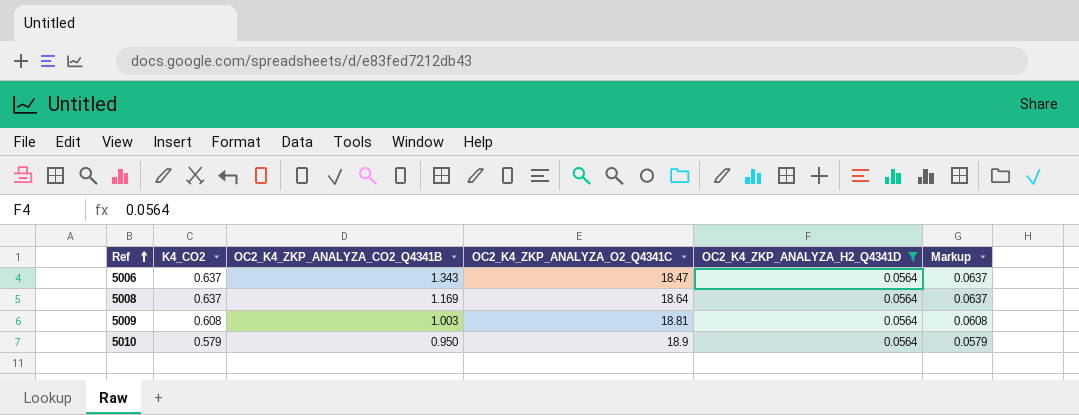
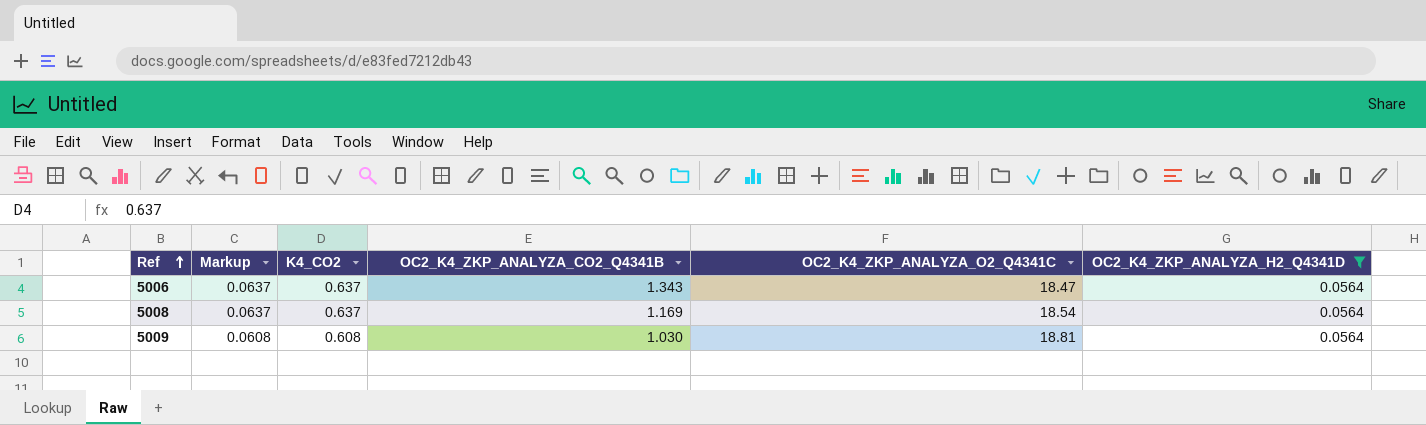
column Markup | position: 6 -> 2
row 5010: 0.579 | 0.950 | 18.9 | 0.0564 | 0.0579 -> none
5008 | OC2_K4_ZKP_ANALYZA_O2_Q4341C: 18.64 -> 18.54
5009 | OC2_K4_ZKP_ANALYZA_CO2_Q4341B: 1.003 -> 1.030

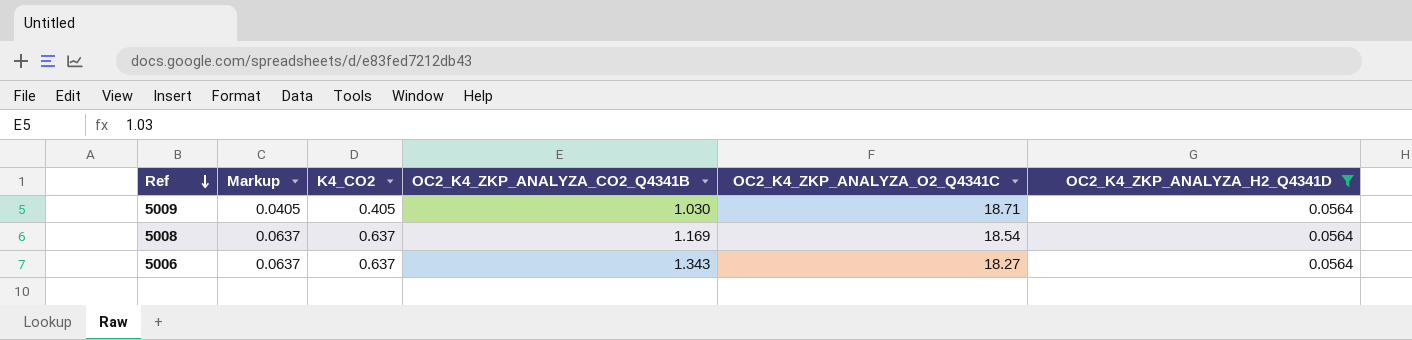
row order: Ref ascending -> Ref descending
5009 | Markup: 0.0608 -> 0.0405
5009 | K4_CO2: 0.608 -> 0.405
5009 | OC2_K4_ZKP_ANALYZA_O2_Q4341C: 18.81 -> 18.71
5006 | OC2_K4_ZKP_ANALYZA_O2_Q4341C: 18.47 -> 18.27

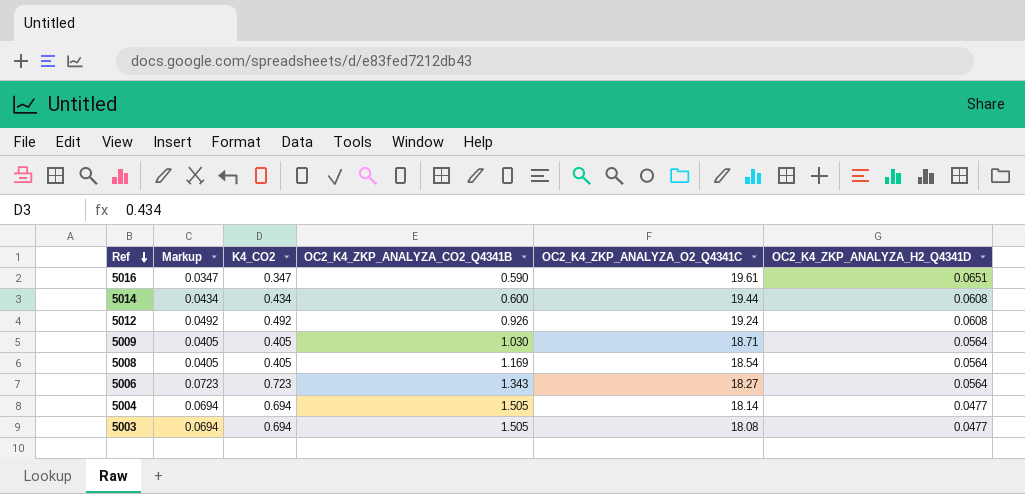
filter: OC2_K4_ZKP_ANALYZA_H2_Q4341D = 0.0564 -> none
5008 | Markup: 0.0637 -> 0.0405
5008 | K4_CO2: 0.637 -> 0.405
5006 | Markup: 0.0637 -> 0.0723
5006 | K4_CO2: 0.637 -> 0.723

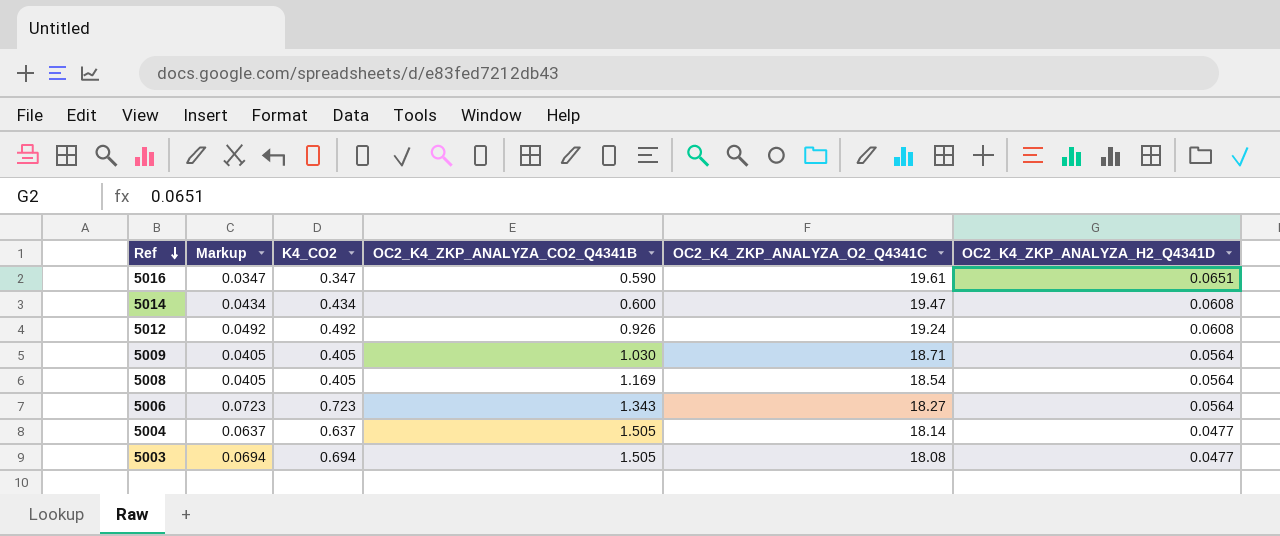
5014 | OC2_K4_ZKP_ANALYZA_O2_Q4341C: 19.44 -> 19.47
5004 | Markup: 0.0694 -> 0.0637
5004 | K4_CO2: 0.694 -> 0.637

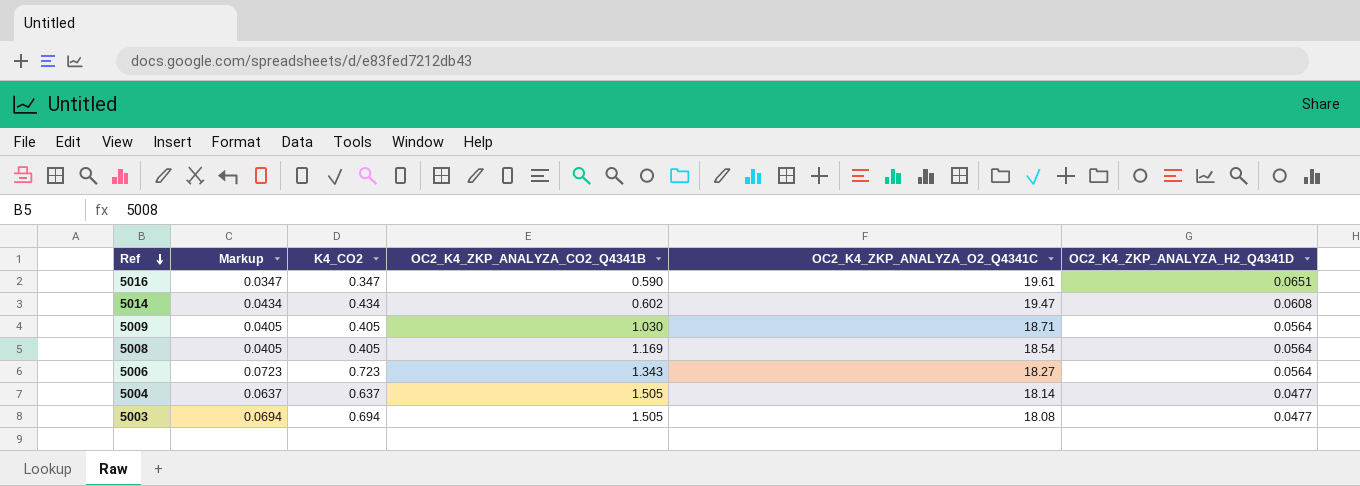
row 5012: 0.0492 | 0.492 | 0.926 | 19.24 | 0.0608 -> none
5014 | OC2_K4_ZKP_ANALYZA_CO2_Q4341B: 0.600 -> 0.602

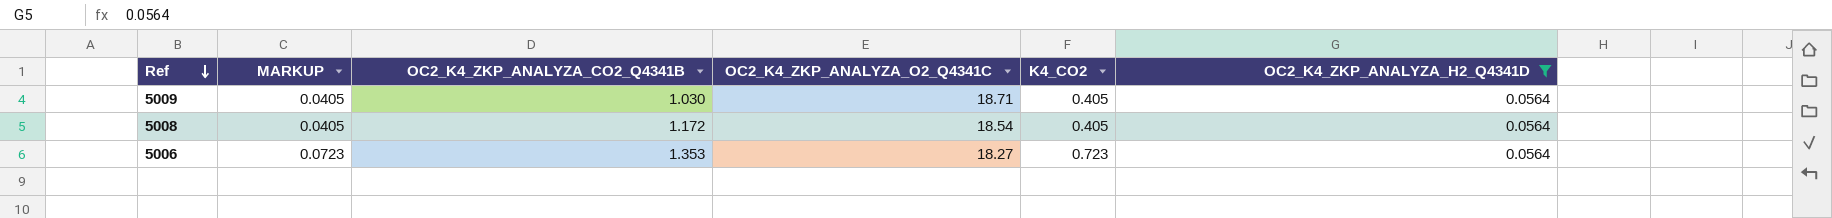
filter: none -> OC2_K4_ZKP_ANALYZA_H2_Q4341D = 0.0564
column name: Markup -> MARKUP
column K4_CO2 | position: 3 -> 5
5008 | OC2_K4_ZKP_ANALYZA_CO2_Q4341B: 1.169 -> 1.172
5006 | OC2_K4_ZKP_ANALYZA_CO2_Q4341B: 1.343 -> 1.353

